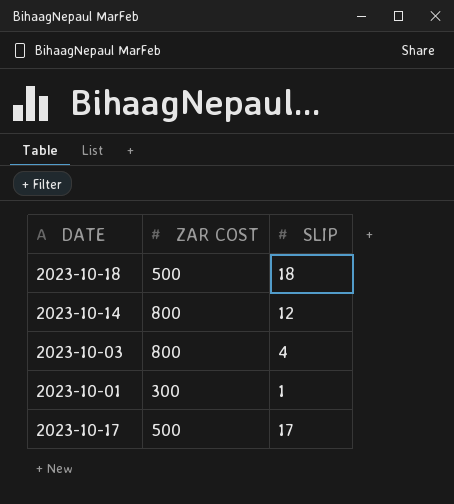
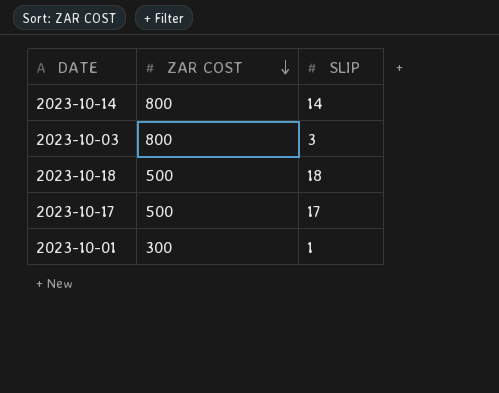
row order: none -> ZAR COST descending
2023-10-14 | SLIP: 12 -> 14
2023-10-03 | SLIP: 4 -> 3

